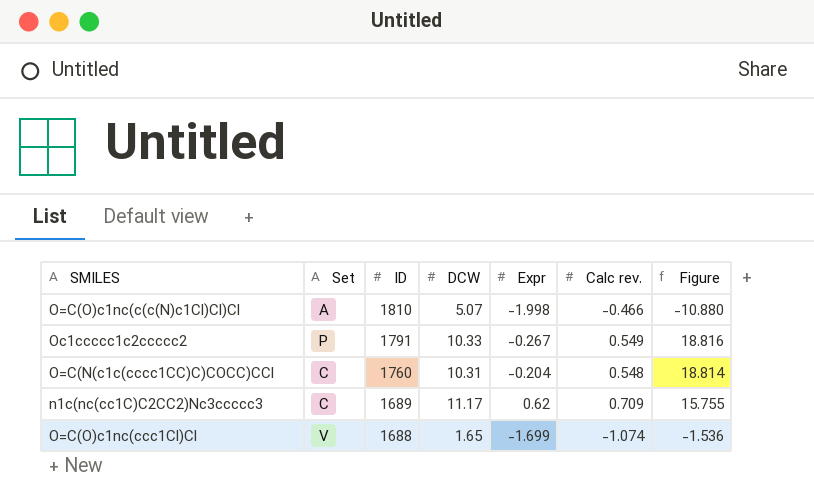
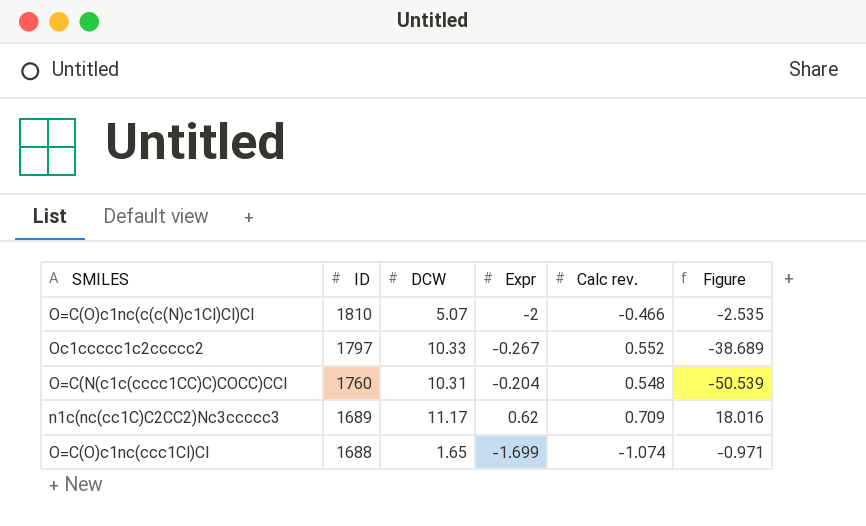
column Set | position: 2 -> none
column Figure | formula: [DCW] / [Calc rev.] -> [DCW] / [Expr]
O=C(O)c1nc(c(c(N)c1Cl)Cl)Cl | Expr: -1.998 -> -2
Oc1ccccc1c2ccccc2 | ID: 1791 -> 1797
Oc1ccccc1c2ccccc2 | Calc rev.: 0.549 -> 0.552

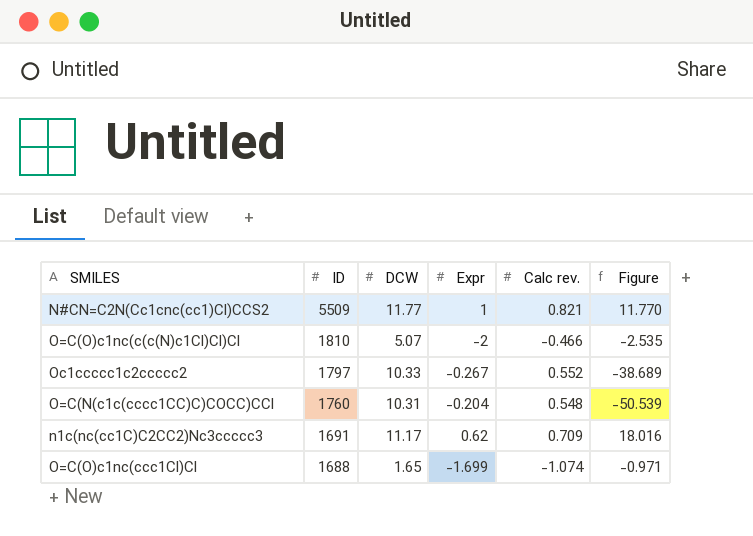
row N#CN=C2N(Cc1cnc(cc1)Cl)CCS2: none -> 5509 | 11.77 | 1 | 0.821 | 11.770
n1c(nc(cc1C)C2CC2)Nc3ccccc3 | ID: 1689 -> 1691

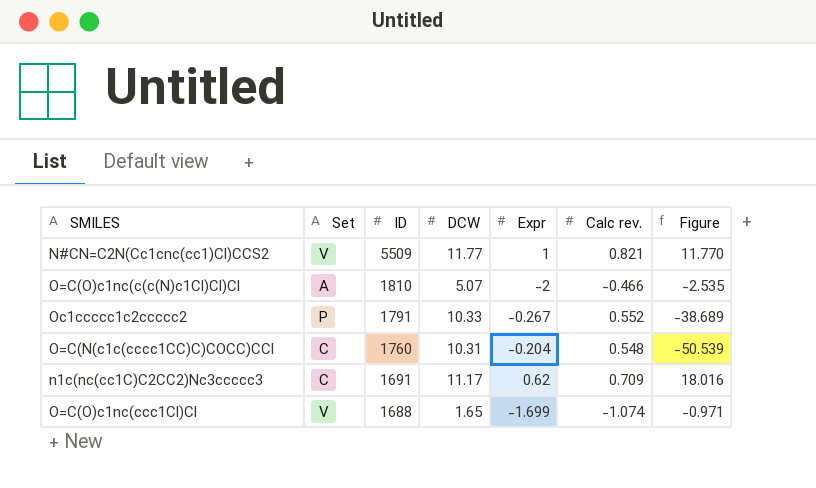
column Set | position: none -> 2
Oc1ccccc1c2ccccc2 | ID: 1797 -> 1791

